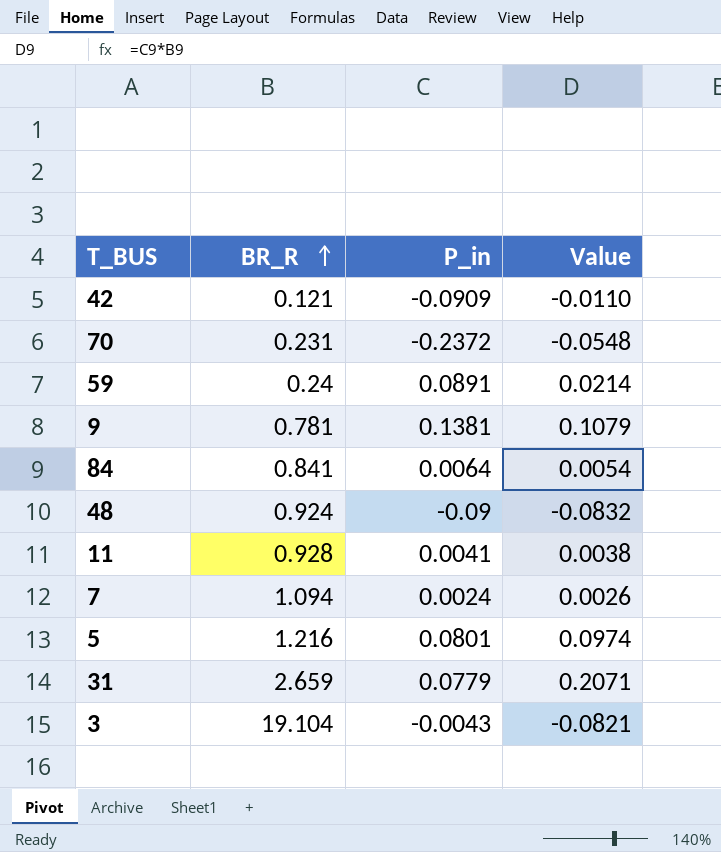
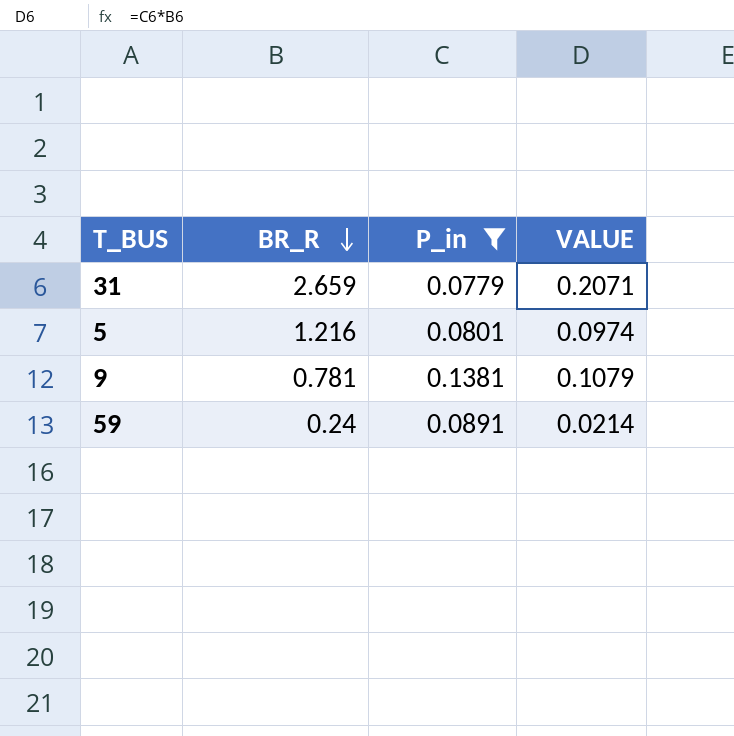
filter: none -> P_in >= 0.0779
row order: BR_R ascending -> BR_R descending
column name: Value -> VALUE

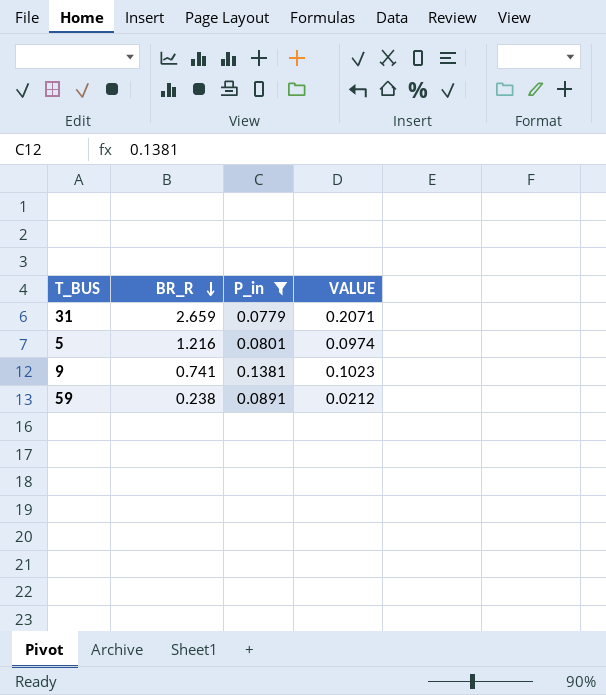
9 | BR_R: 0.781 -> 0.741
9 | VALUE: 0.1079 -> 0.1023
59 | BR_R: 0.24 -> 0.238
59 | VALUE: 0.0214 -> 0.0212

